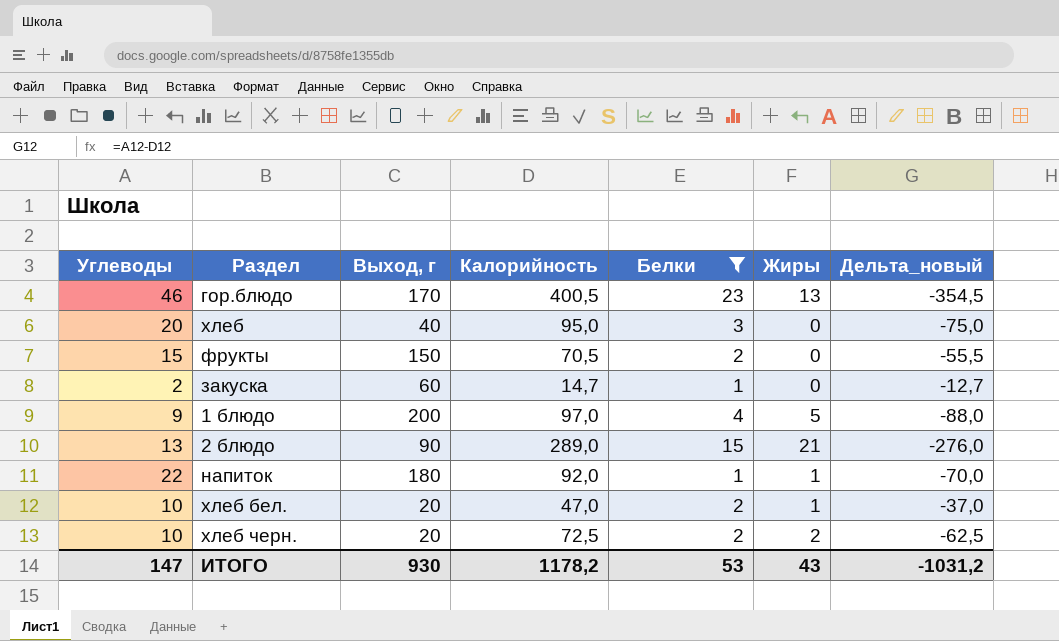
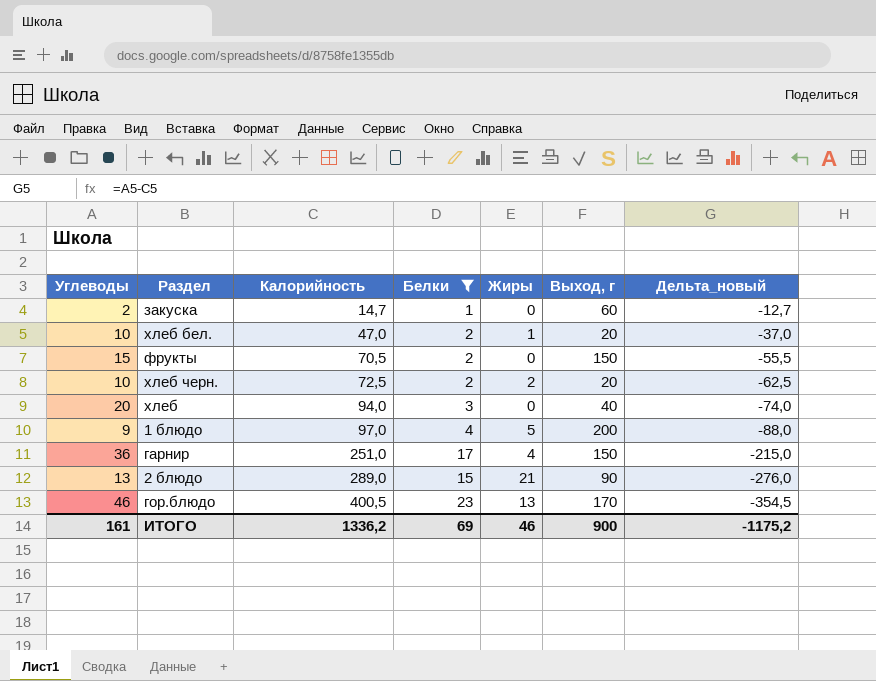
row order: none -> Калорийность ascending
column Выход, г | position: 3 -> 6
row напиток: 22 | 180 | 92,0 | 1 | 1 | -70,0 -> none
хлеб | Калорийность: 95,0 -> 94,0
хлеб | Дельта_новый: -75,0 -> -74,0
row гарнир: none -> 36 | 251,0 | 17 | 4 | 150 | -215,0
ИТОГО | Углеводы: 147 -> 161
ИТОГО | Калорийность: 1178,2 -> 1336,2
ИТОГО | Белки: 53 -> 69
ИТОГО | Жиры: 43 -> 46
ИТОГО | Выход, г: 930 -> 900
ИТОГО | Дельта_новый: -1031,2 -> -1175,2

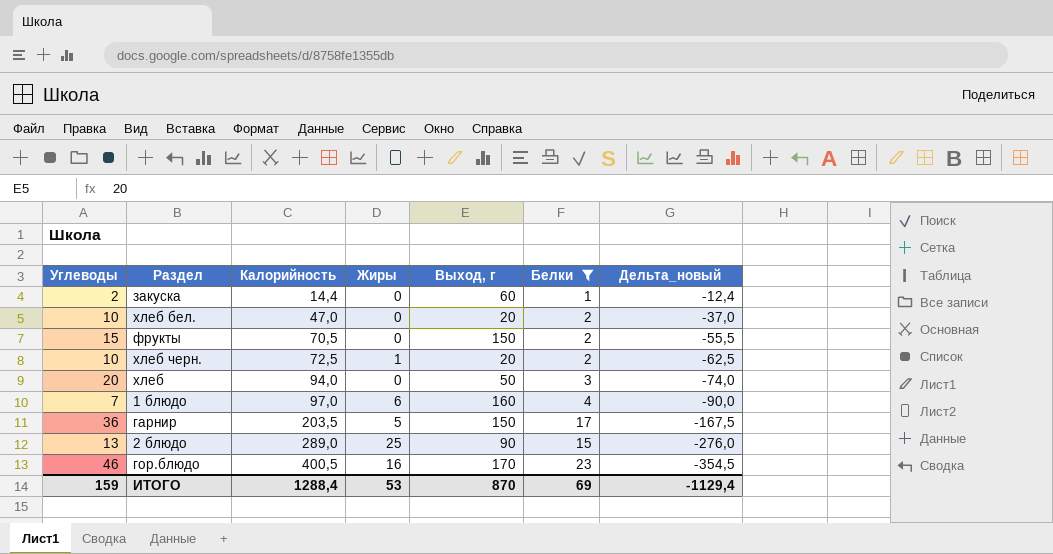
column Белки | position: 4 -> 6
закуска | Калорийность: 14,7 -> 14,4
закуска | Дельта_новый: -12,7 -> -12,4
хлеб бел. | Жиры: 1 -> 0
хлеб черн. | Жиры: 2 -> 1
хлеб | Выход, г: 40 -> 50
1 блюдо | Углеводы: 9 -> 7
1 блюдо | Жиры: 5 -> 6
1 блюдо | Выход, г: 200 -> 160
1 блюдо | Дельта_новый: -88,0 -> -90,0
гарнир | Калорийность: 251,0 -> 203,5
гарнир | Жиры: 4 -> 5
гарнир | Дельта_новый: -215,0 -> -167,5
2 блюдо | Жиры: 21 -> 25
гор.блюдо | Жиры: 13 -> 16
ИТОГО | Углеводы: 161 -> 159
ИТОГО | Калорийность: 1336,2 -> 1288,4
ИТОГО | Жиры: 46 -> 53
ИТОГО | Выход, г: 900 -> 870
ИТОГО | Дельта_новый: -1175,2 -> -1129,4

